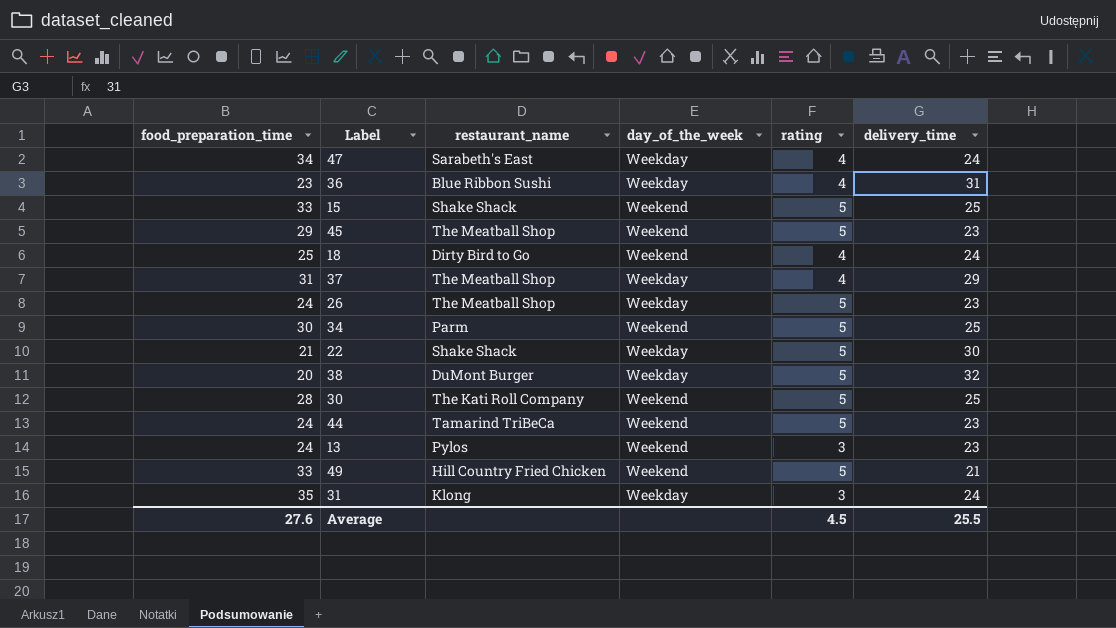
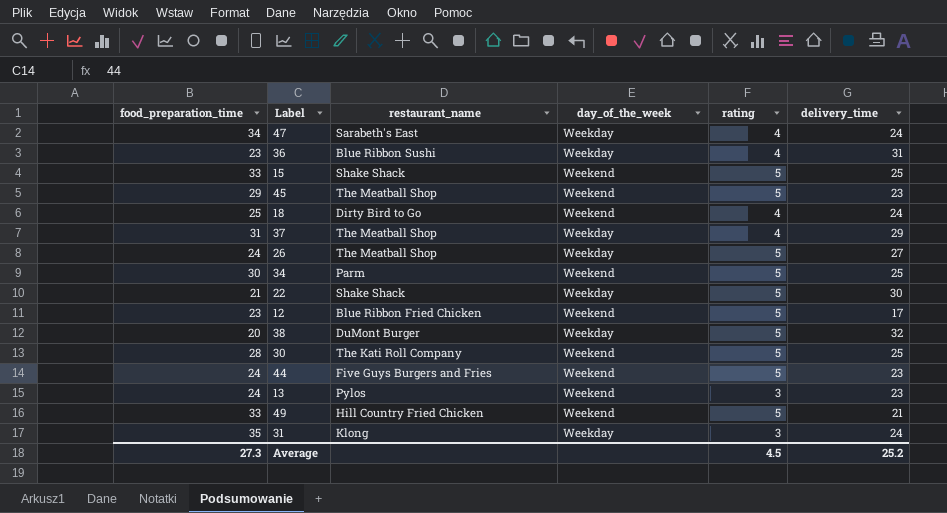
26 | delivery_time: 23 -> 27
row 12: none -> 23 | Blue Ribbon Fried Chicken | Weekend | 5 | 17
44 | restaurant_name: Tamarind TriBeCa -> Five Guys Burgers and Fries
Average | food_preparation_time: 27.6 -> 27.3
Average | delivery_time: 25.5 -> 25.2

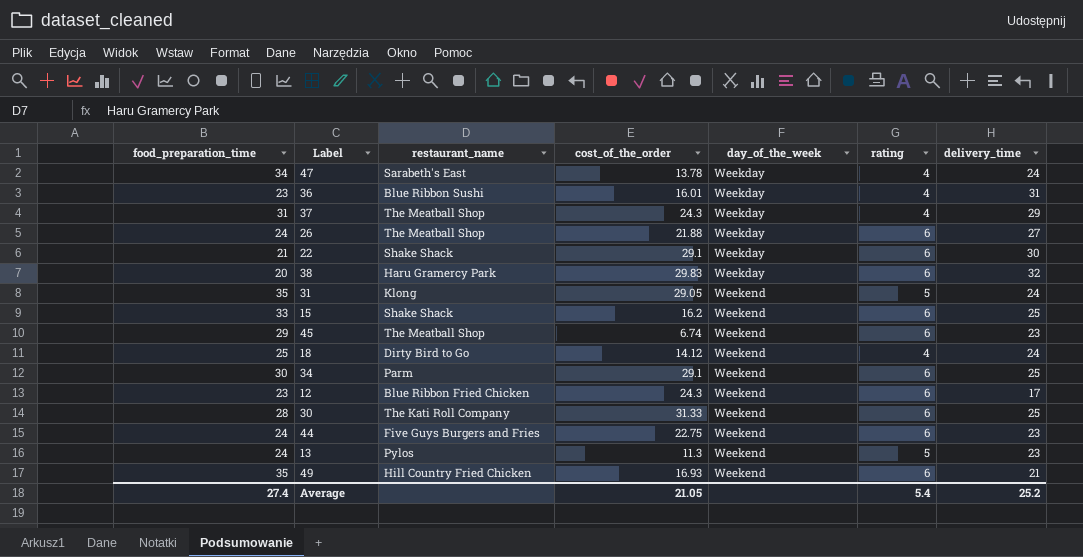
row order: none -> day_of_the_week ascending
column cost_of_the_order | position: none -> 4
26 | rating: 5 -> 6
22 | rating: 5 -> 6
38 | restaurant_name: DuMont Burger -> Haru Gramercy Park
38 | rating: 5 -> 6
31 | day_of_the_week: Weekday -> Weekend
31 | rating: 3 -> 5
15 | rating: 5 -> 6
45 | rating: 5 -> 6
34 | rating: 5 -> 6
12 | rating: 5 -> 6
30 | rating: 5 -> 6
44 | rating: 5 -> 6
13 | rating: 3 -> 5
49 | food_preparation_time: 33 -> 35
49 | rating: 5 -> 6
Average | food_preparation_time: 27.3 -> 27.4
Average | rating: 4.5 -> 5.4

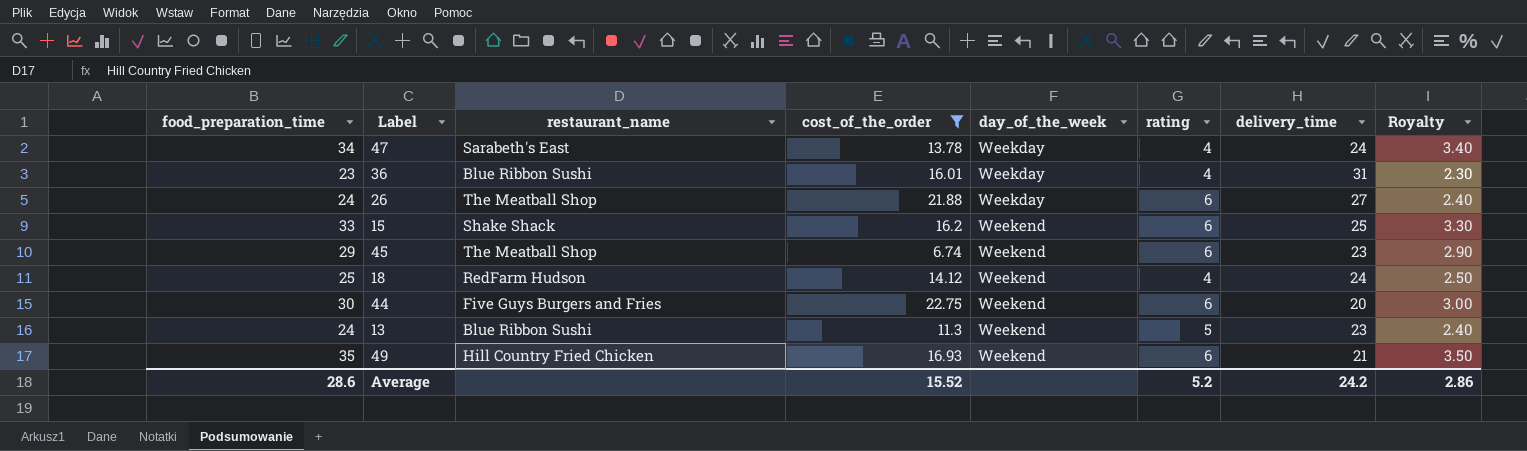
filter: none -> cost_of_the_order <= 22.75
column Royalty | formula: none -> [food_preparation_time] * 0.1
18 | restaurant_name: Dirty Bird to Go -> RedFarm Hudson
44 | food_preparation_time: 24 -> 30
44 | delivery_time: 23 -> 20
13 | restaurant_name: Pylos -> Blue Ribbon Sushi
Average | food_preparation_time: 27.4 -> 28.6
Average | cost_of_the_order: 21.05 -> 15.52
Average | rating: 5.4 -> 5.2
Average | delivery_time: 25.2 -> 24.2

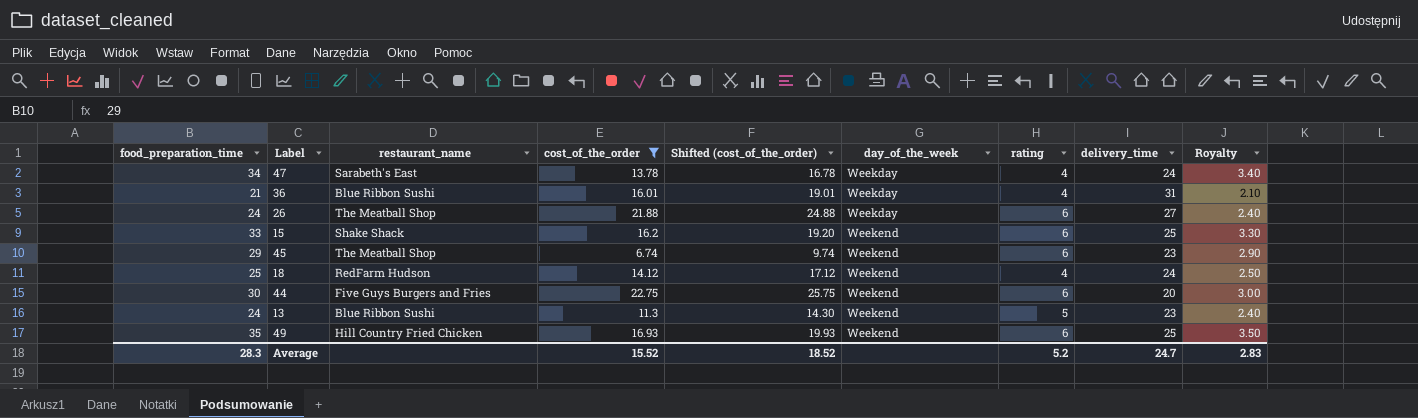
column Shifted (cost_of_the_order) | formula: none -> [cost_of_the_order] + 3
36 | food_preparation_time: 23 -> 21
36 | Royalty: 2.30 -> 2.10
49 | delivery_time: 21 -> 25
Average | food_preparation_time: 28.6 -> 28.3
Average | delivery_time: 24.2 -> 24.7
Average | Royalty: 2.86 -> 2.83

